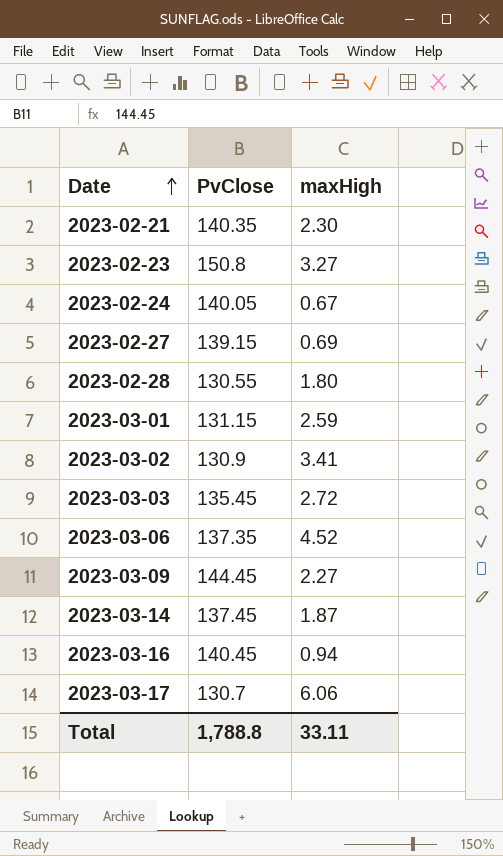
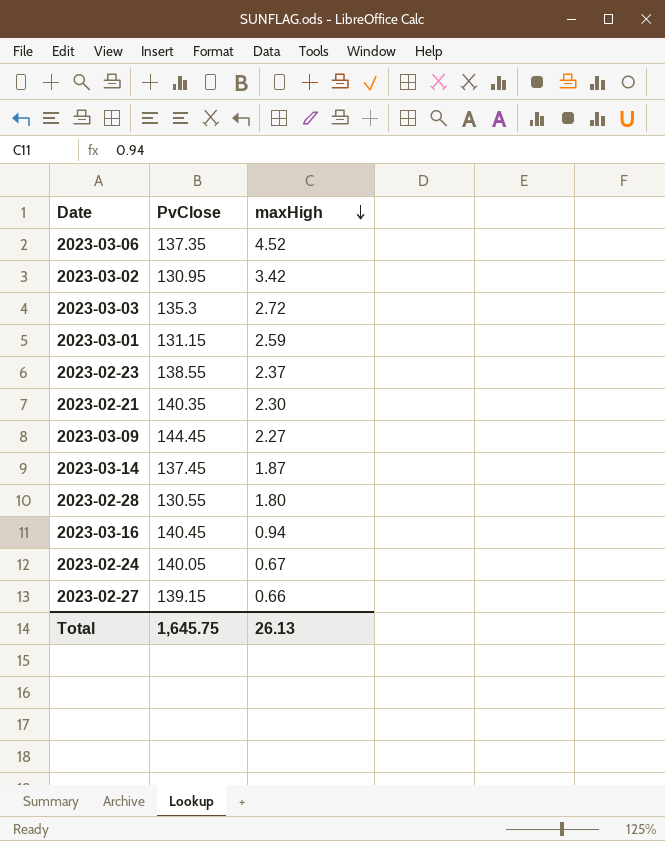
row order: Date ascending -> maxHigh descending
row 2023-03-17: 130.7 | 6.06 -> none
2023-03-02 | PvClose: 130.9 -> 130.95
2023-03-02 | maxHigh: 3.41 -> 3.42
2023-03-03 | PvClose: 135.45 -> 135.3
2023-02-23 | PvClose: 150.8 -> 138.55
2023-02-23 | maxHigh: 3.27 -> 2.37
2023-02-27 | maxHigh: 0.69 -> 0.66
Total | PvClose: 1,788.8 -> 1,645.75
Total | maxHigh: 33.11 -> 26.13

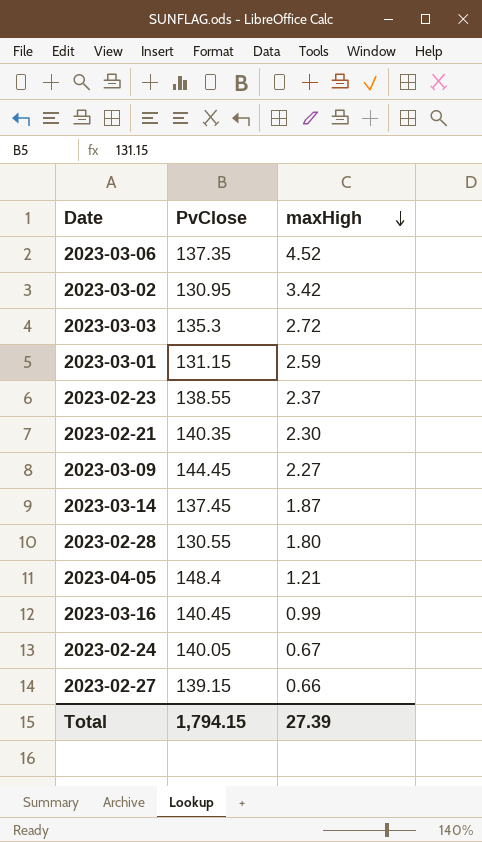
row 2023-04-05: none -> 148.4 | 1.21
2023-03-16 | maxHigh: 0.94 -> 0.99
Total | PvClose: 1,645.75 -> 1,794.15
Total | maxHigh: 26.13 -> 27.39

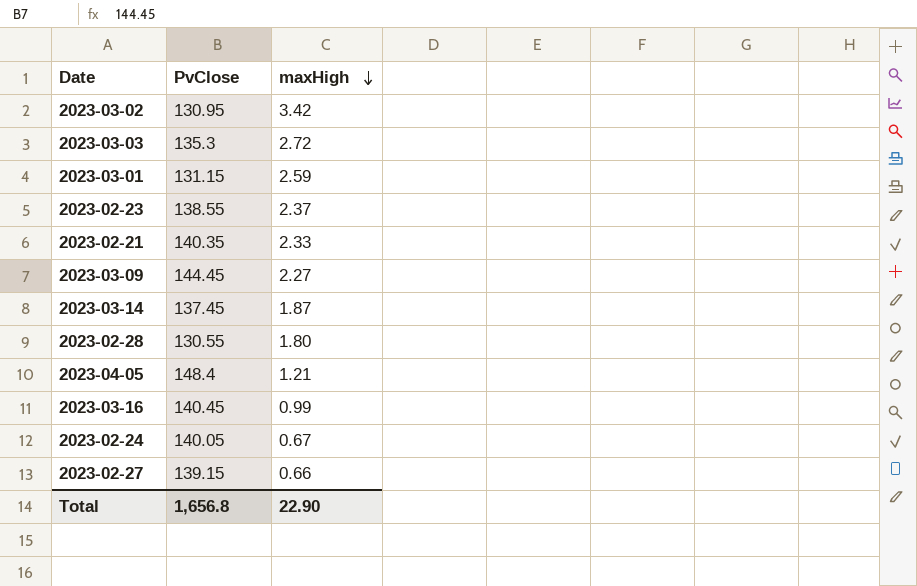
row 2023-03-06: 137.35 | 4.52 -> none
2023-02-21 | maxHigh: 2.30 -> 2.33
Total | PvClose: 1,794.15 -> 1,656.8
Total | maxHigh: 27.39 -> 22.90

